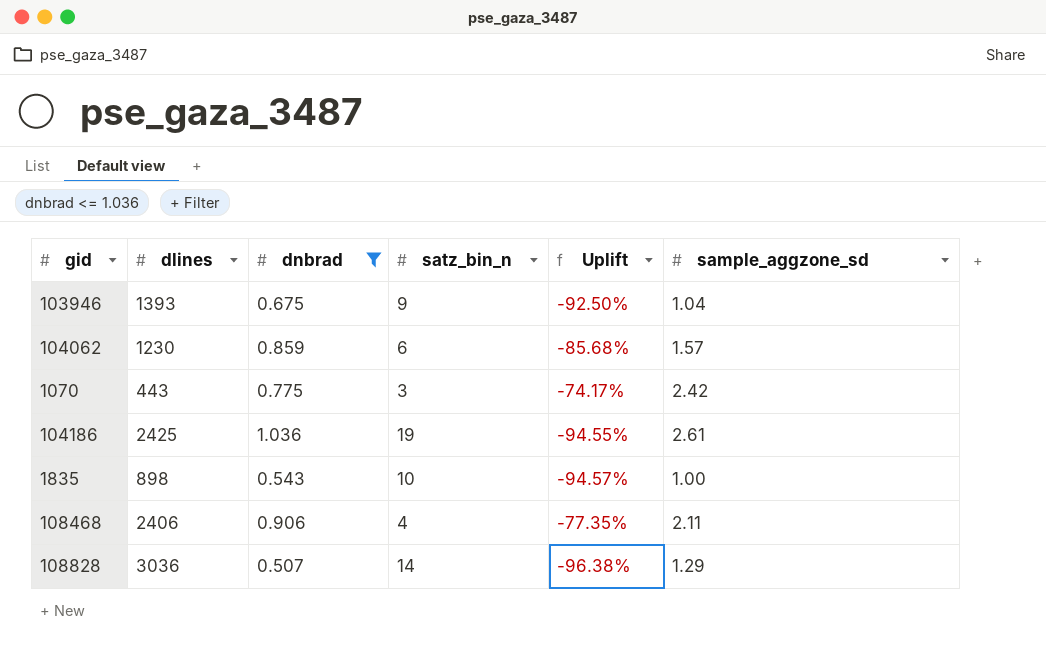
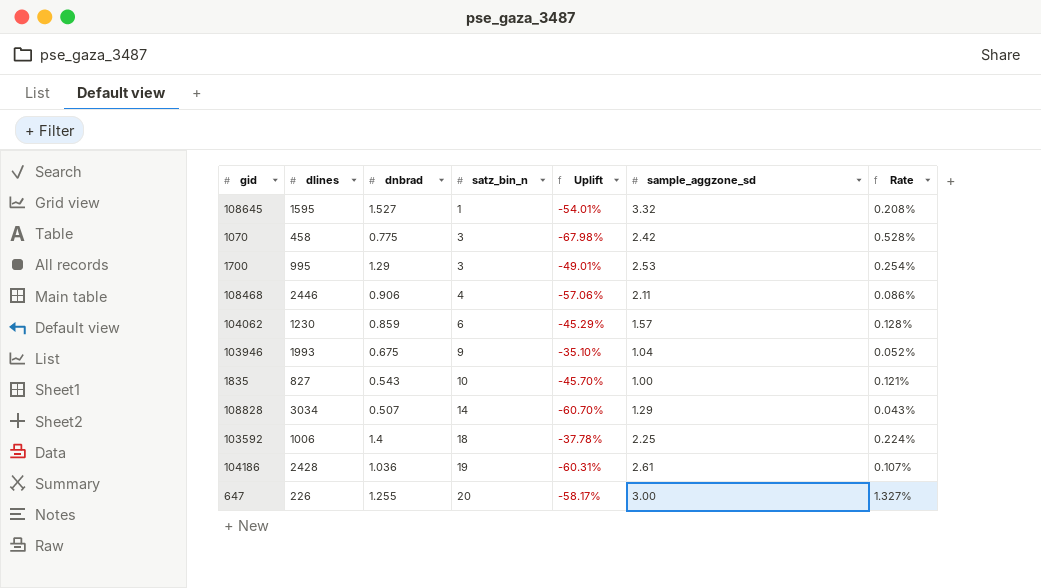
filter: dnbrad <= 1.036 -> none
row order: none -> satz_bin_n ascending
column Uplift | formula: ([dnbrad] - [satz_bin_n]) / [satz_bin_n] -> ([dnbrad] - [sample_aggzone_sd]) / [sample_aggzone_sd]
column Rate | formula: none -> [sample_aggzone_sd] / [dlines]
1070 | dlines: 443 -> 458
108468 | dlines: 2406 -> 2446
103946 | dlines: 1393 -> 1993
1835 | dlines: 898 -> 827
108828 | dlines: 3036 -> 3034
104186 | dlines: 2425 -> 2428

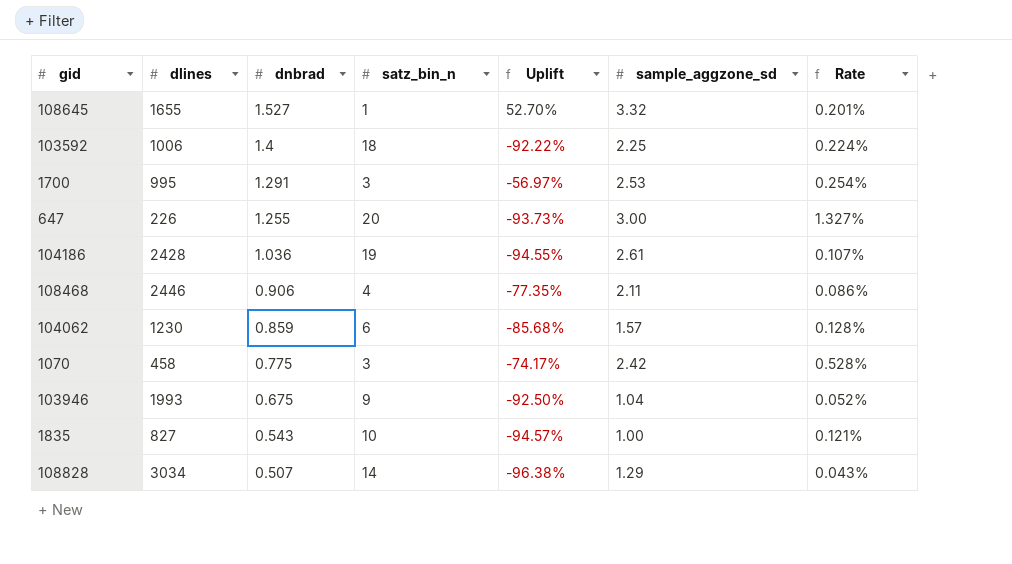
row order: satz_bin_n ascending -> dnbrad descending
column Uplift | formula: ([dnbrad] - [sample_aggzone_sd]) / [sample_aggzone_sd] -> ([dnbrad] - [satz_bin_n]) / [satz_bin_n]
108645 | dlines: 1595 -> 1655
108645 | Rate: 0.208% -> 0.201%
1700 | dnbrad: 1.29 -> 1.291

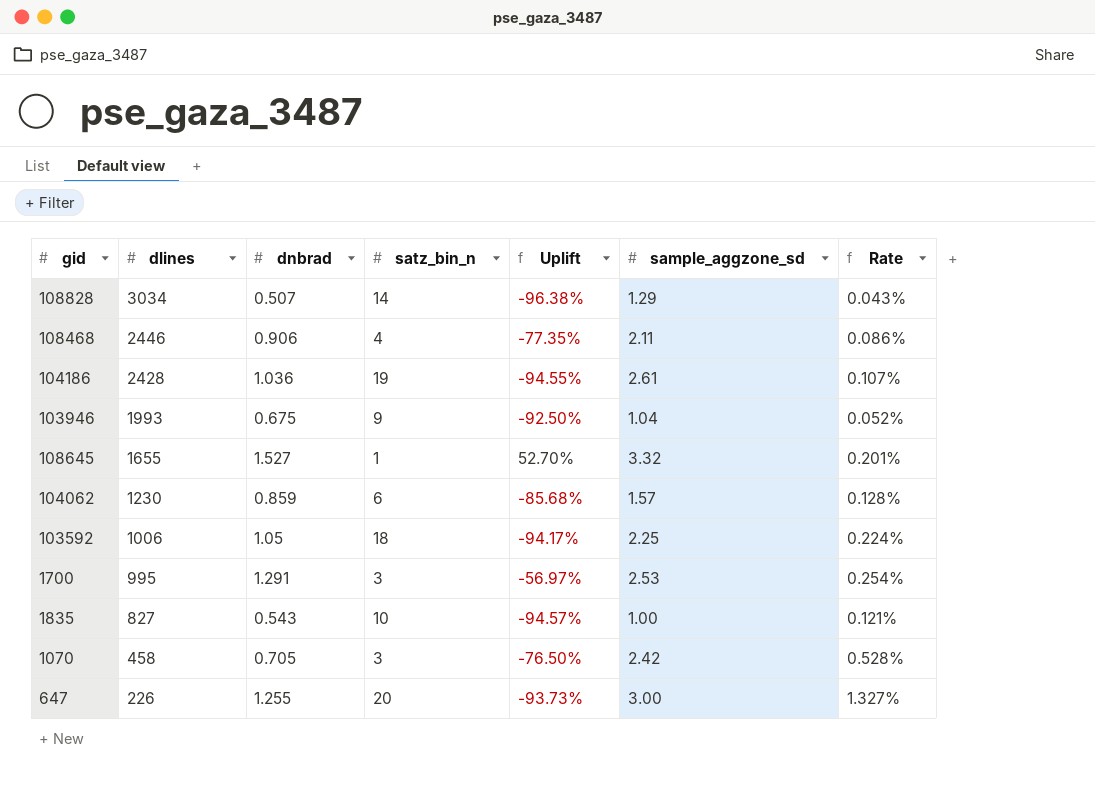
row order: dnbrad descending -> dlines descending
103592 | dnbrad: 1.4 -> 1.05
103592 | Uplift: -92.22% -> -94.17%
1070 | dnbrad: 0.775 -> 0.705
1070 | Uplift: -74.17% -> -76.50%

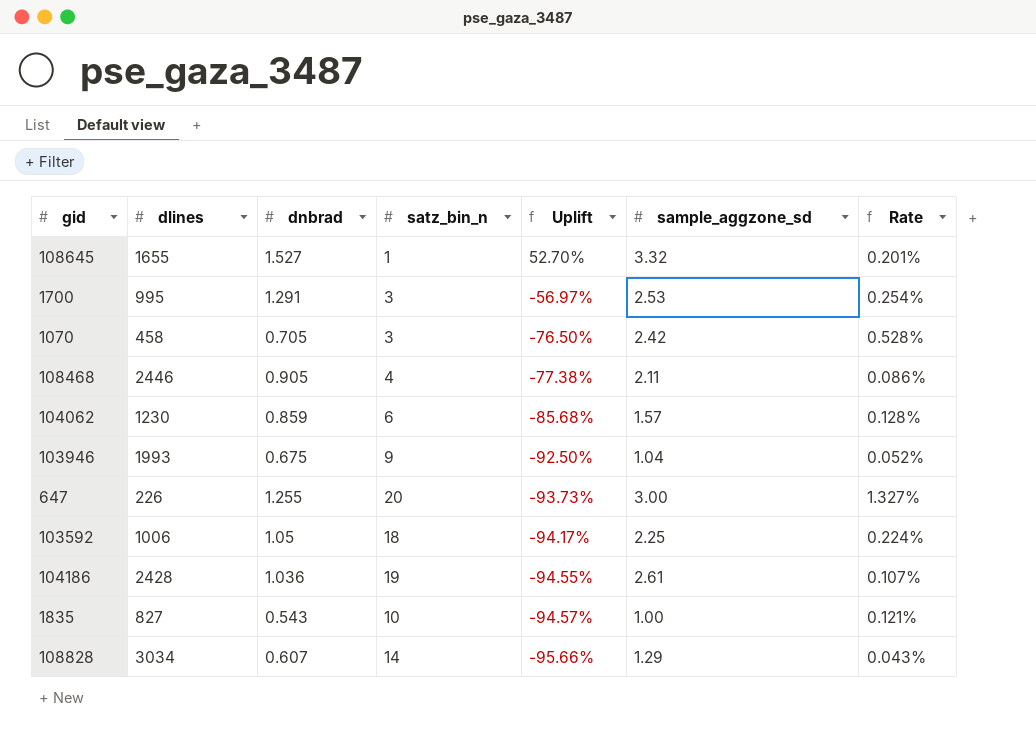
row order: dlines descending -> Uplift descending
108468 | dnbrad: 0.906 -> 0.905
108468 | Uplift: -77.35% -> -77.38%
108828 | dnbrad: 0.507 -> 0.607
108828 | Uplift: -96.38% -> -95.66%

